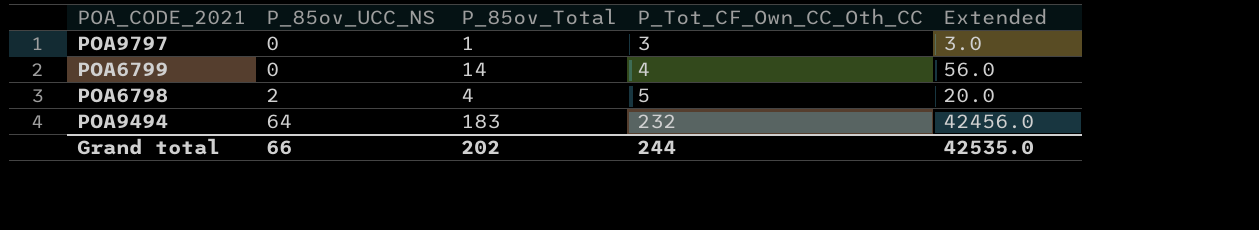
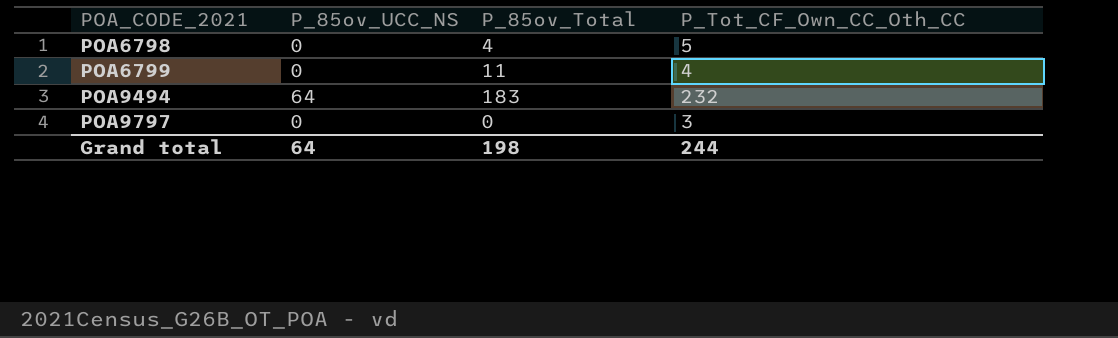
row order: P_85ov_UCC_NS ascending -> POA_CODE_2021 ascending
column Extended | formula: [P_85ov_Total] * [P_Tot_CF_Own_CC_Oth_CC] -> none
POA6798 | P_85ov_UCC_NS: 2 -> 0
POA6799 | P_85ov_Total: 14 -> 11
POA9797 | P_85ov_Total: 1 -> 0
Grand total | P_85ov_UCC_NS: 66 -> 64
Grand total | P_85ov_Total: 202 -> 198

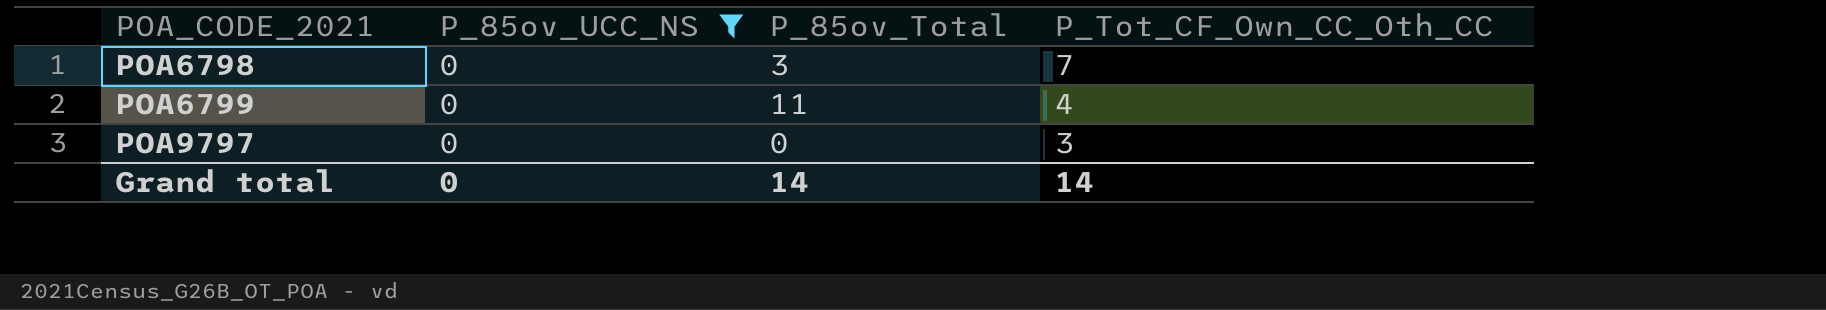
filter: none -> P_85ov_UCC_NS = 0
POA6798 | P_85ov_Total: 4 -> 3
POA6798 | P_Tot_CF_Own_CC_Oth_CC: 5 -> 7
Grand total | P_85ov_UCC_NS: 64 -> 0
Grand total | P_85ov_Total: 198 -> 14
Grand total | P_Tot_CF_Own_CC_Oth_CC: 244 -> 14

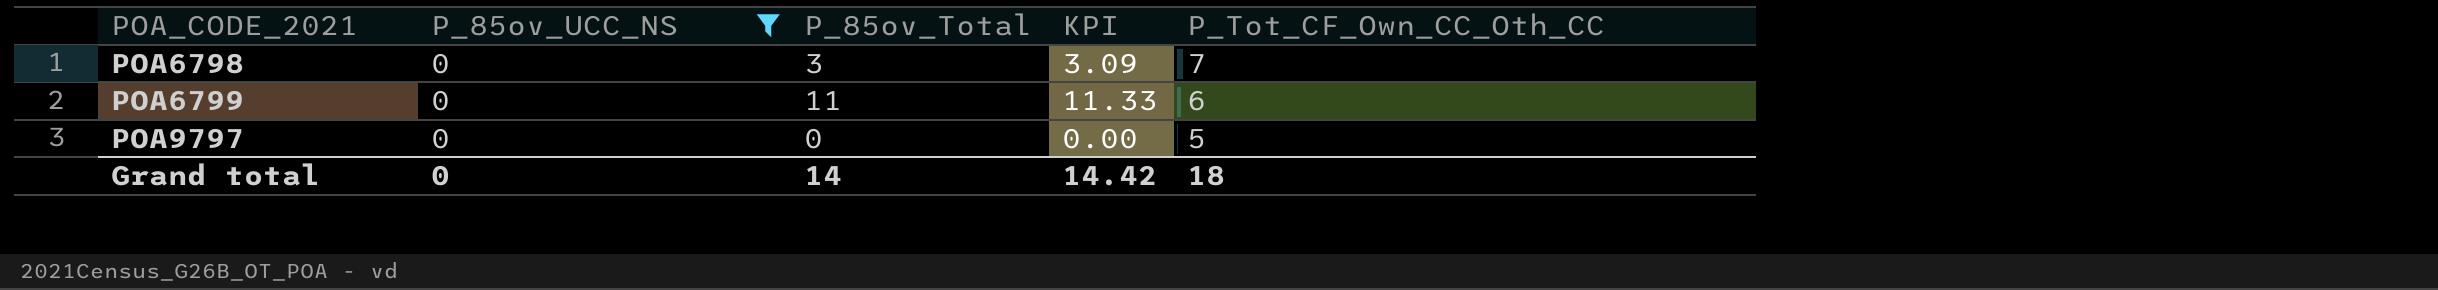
column KPI | formula: none -> [P_85ov_Total] * 1.03
POA6799 | P_Tot_CF_Own_CC_Oth_CC: 4 -> 6
POA9797 | P_Tot_CF_Own_CC_Oth_CC: 3 -> 5
Grand total | P_Tot_CF_Own_CC_Oth_CC: 14 -> 18

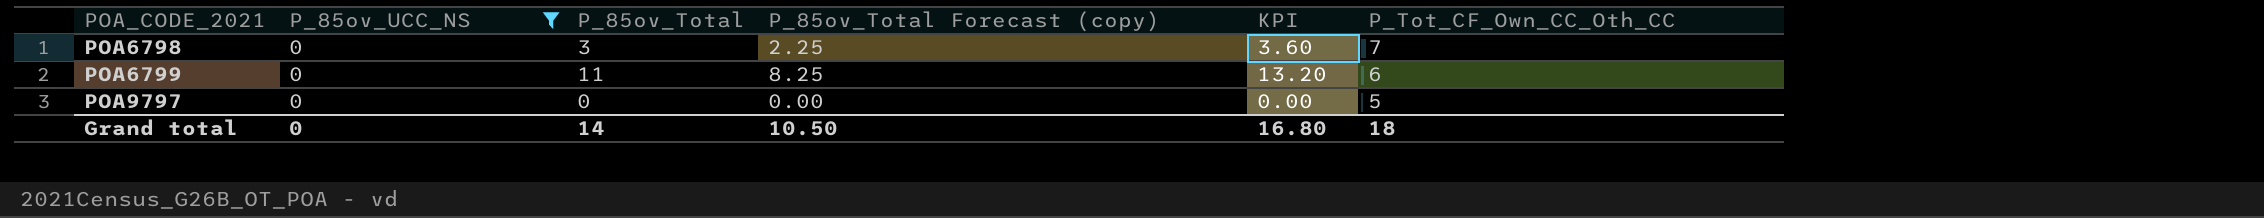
column P_85ov_Total Forecast (copy) | formula: none -> [P_85ov_Total] * 0.75
column KPI | formula: [P_85ov_Total] * 1.03 -> [P_85ov_Total] * 1.2
Grand total | KPI: 14.42 -> 16.80

